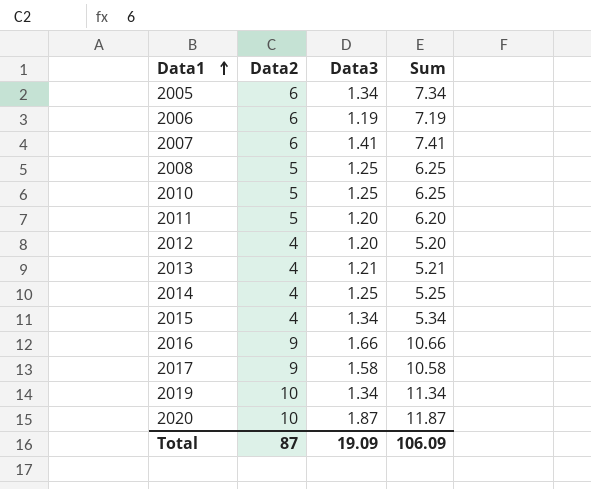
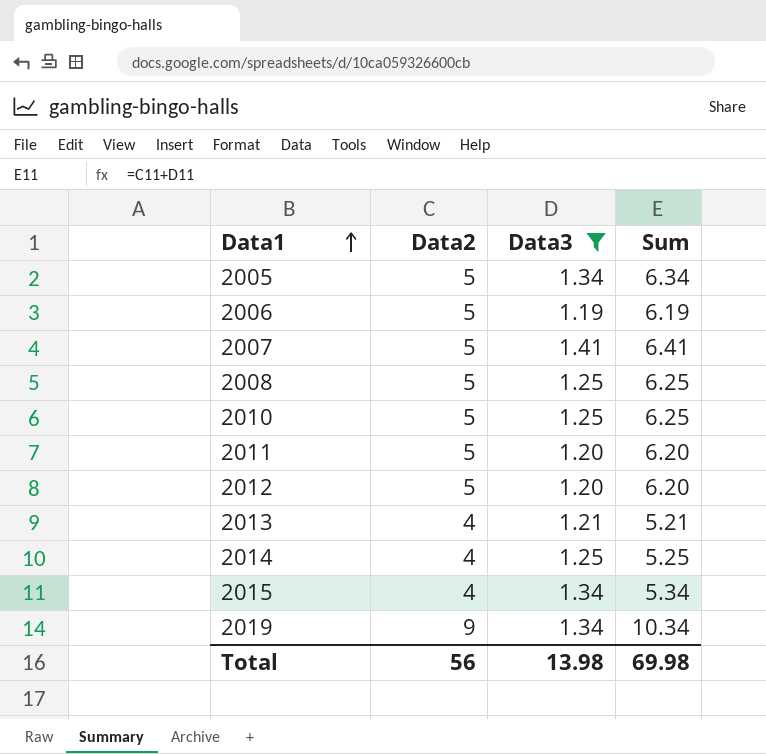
filter: none -> Data3 <= 1.41
2005 | Data2: 6 -> 5
2005 | Sum: 7.34 -> 6.34
2006 | Data2: 6 -> 5
2006 | Sum: 7.19 -> 6.19
2007 | Data2: 6 -> 5
2007 | Sum: 7.41 -> 6.41
2012 | Data2: 4 -> 5
2012 | Sum: 5.20 -> 6.20
2019 | Data2: 10 -> 9
2019 | Sum: 11.34 -> 10.34
Total | Data2: 87 -> 56
Total | Data3: 19.09 -> 13.98
Total | Sum: 106.09 -> 69.98

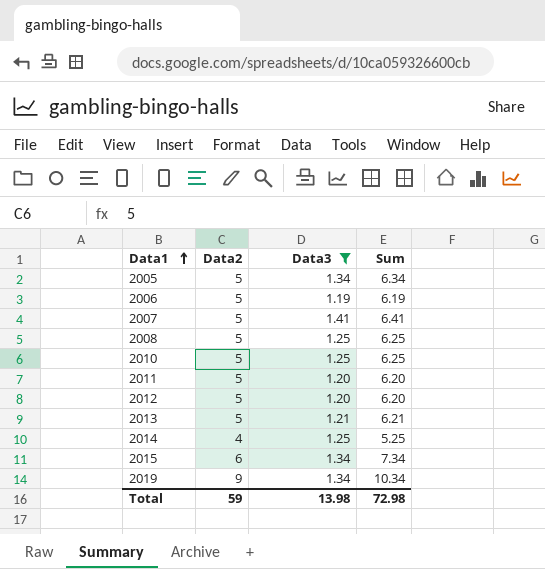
2013 | Data2: 4 -> 5
2013 | Sum: 5.21 -> 6.21
2015 | Data2: 4 -> 6
2015 | Sum: 5.34 -> 7.34
Total | Data2: 56 -> 59
Total | Sum: 69.98 -> 72.98

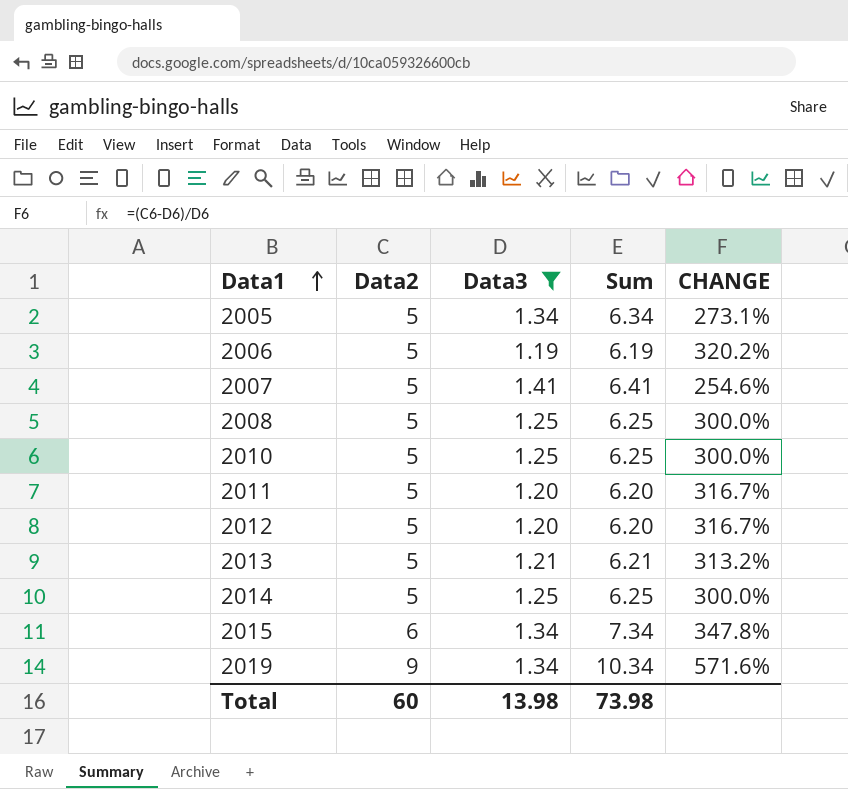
column CHANGE | formula: none -> ([Data2] - [Data3]) / [Data3]
2014 | Data2: 4 -> 5
2014 | Sum: 5.25 -> 6.25
Total | Data2: 59 -> 60
Total | Sum: 72.98 -> 73.98

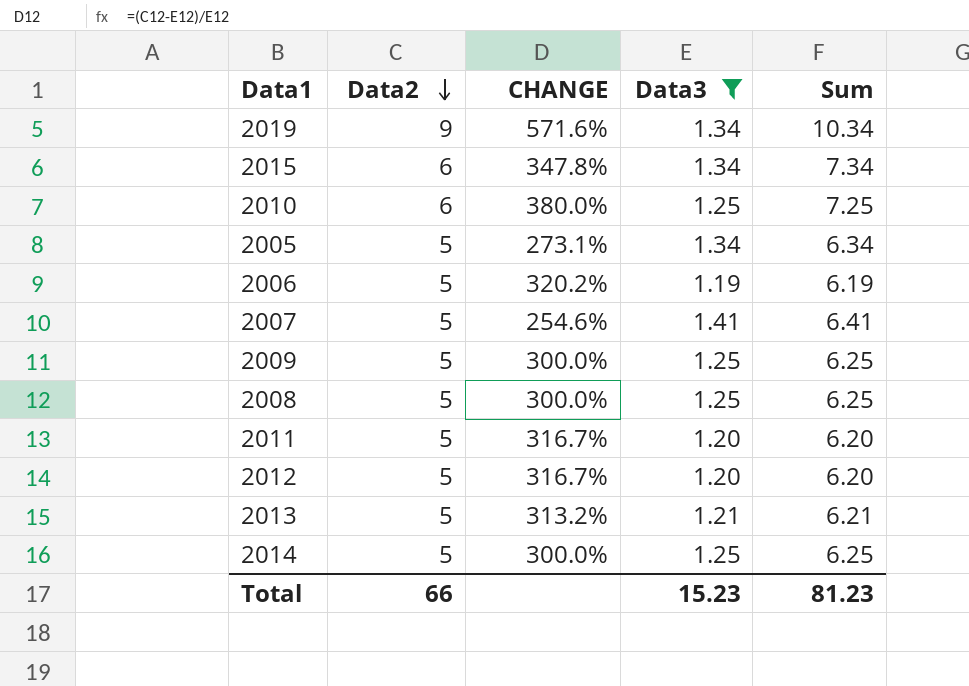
row order: Data1 ascending -> Data2 descending
column CHANGE | position: 5 -> 3
2010 | Data2: 5 -> 6
2010 | CHANGE: 300.0% -> 380.0%
2010 | Sum: 6.25 -> 7.25
row 2009: none -> 5 | 300.0% | 1.25 | 6.25
Total | Data2: 60 -> 66
Total | Data3: 13.98 -> 15.23
Total | Sum: 73.98 -> 81.23

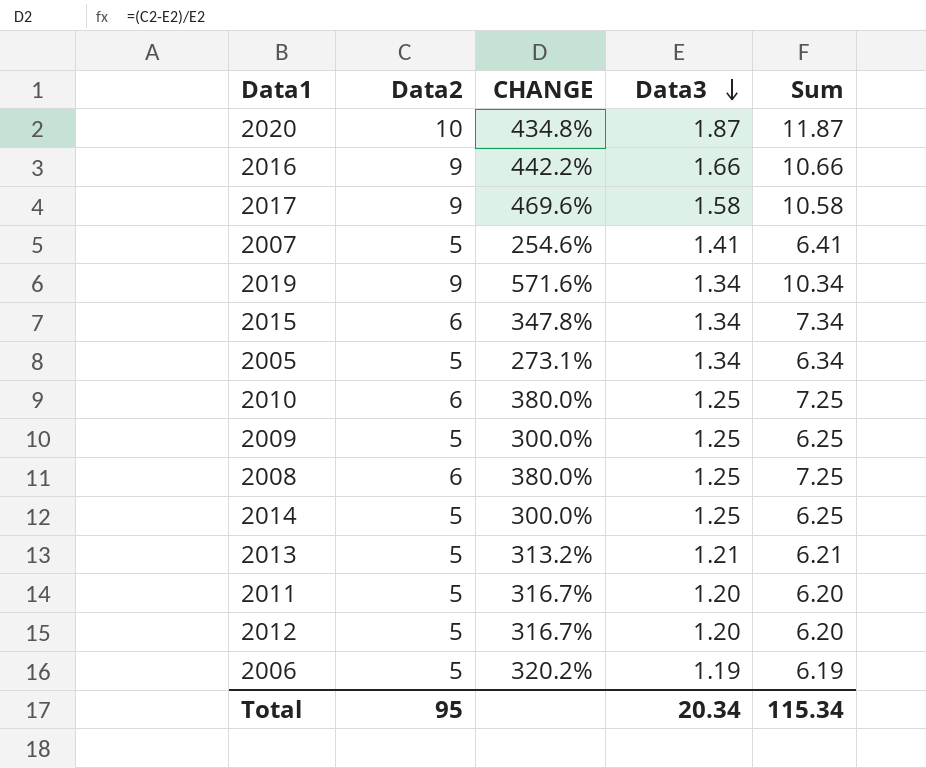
filter: Data3 <= 1.41 -> none
row order: Data2 descending -> Data3 descending
2008 | Data2: 5 -> 6
2008 | CHANGE: 300.0% -> 380.0%
2008 | Sum: 6.25 -> 7.25
Total | Data2: 66 -> 95
Total | Data3: 15.23 -> 20.34
Total | Sum: 81.23 -> 115.34

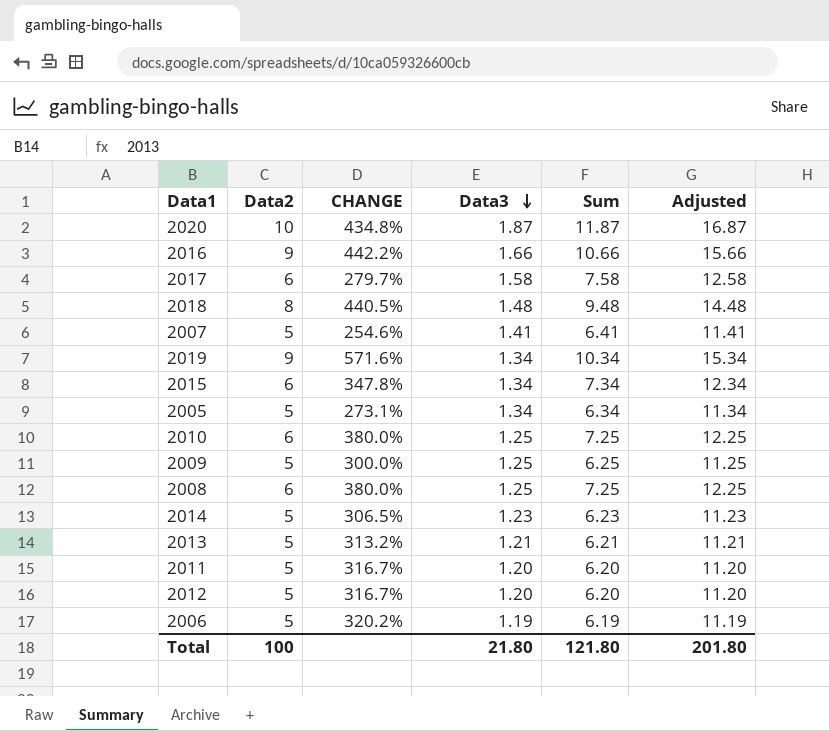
column Adjusted | formula: none -> [Sum] + 5
2017 | Data2: 9 -> 6
2017 | CHANGE: 469.6% -> 279.7%
2017 | Sum: 10.58 -> 7.58
row 2018: none -> 8 | 440.5% | 1.48 | 9.48 | 14.48
2014 | CHANGE: 300.0% -> 306.5%
2014 | Data3: 1.25 -> 1.23
2014 | Sum: 6.25 -> 6.23
Total | Data2: 95 -> 100
Total | Data3: 20.34 -> 21.80
Total | Sum: 115.34 -> 121.80

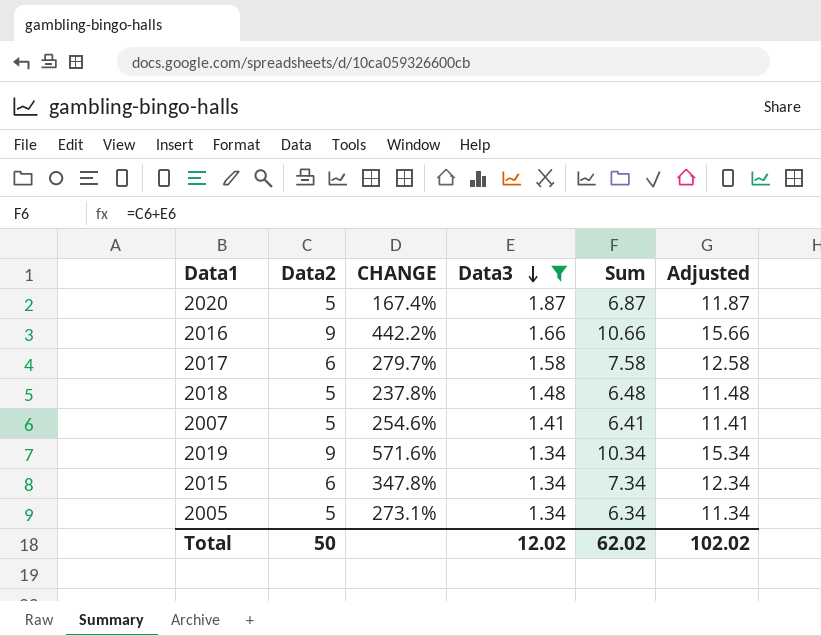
filter: none -> Data3 >= 1.34
2020 | Data2: 10 -> 5
2020 | CHANGE: 434.8% -> 167.4%
2020 | Sum: 11.87 -> 6.87
2020 | Adjusted: 16.87 -> 11.87
2018 | Data2: 8 -> 5
2018 | CHANGE: 440.5% -> 237.8%
2018 | Sum: 9.48 -> 6.48
2018 | Adjusted: 14.48 -> 11.48
Total | Data2: 100 -> 50
Total | Data3: 21.80 -> 12.02
Total | Sum: 121.80 -> 62.02
Total | Adjusted: 201.80 -> 102.02

